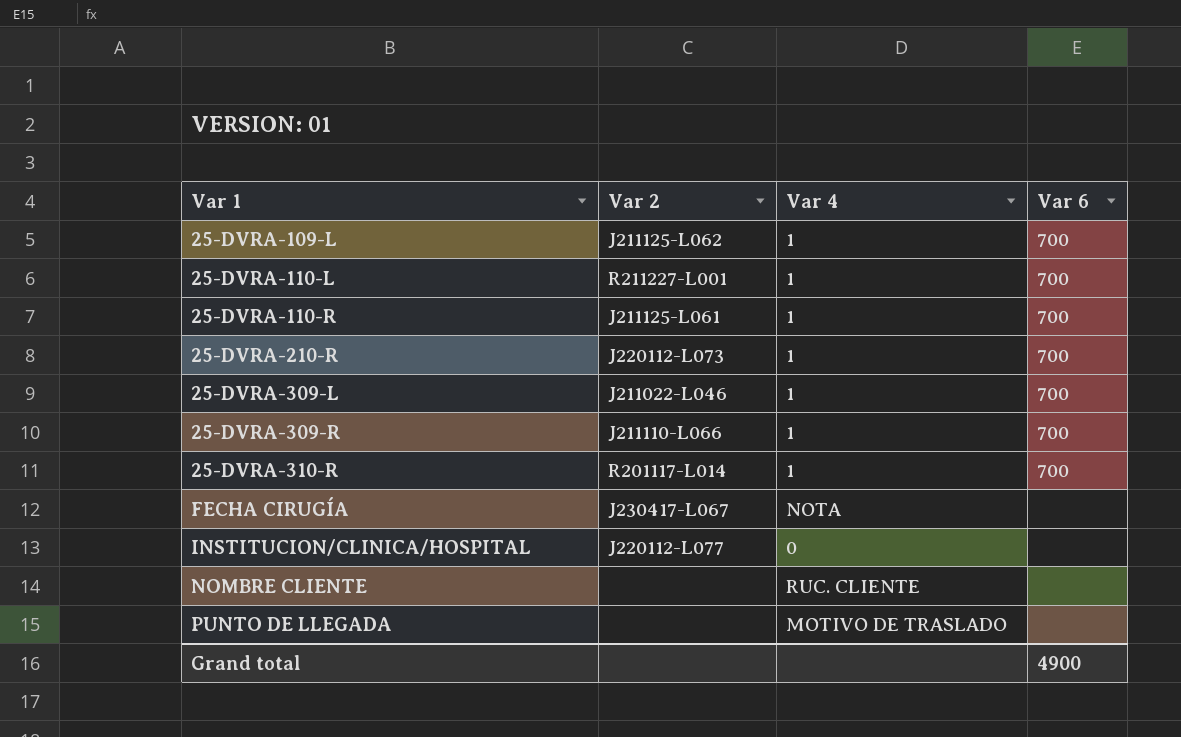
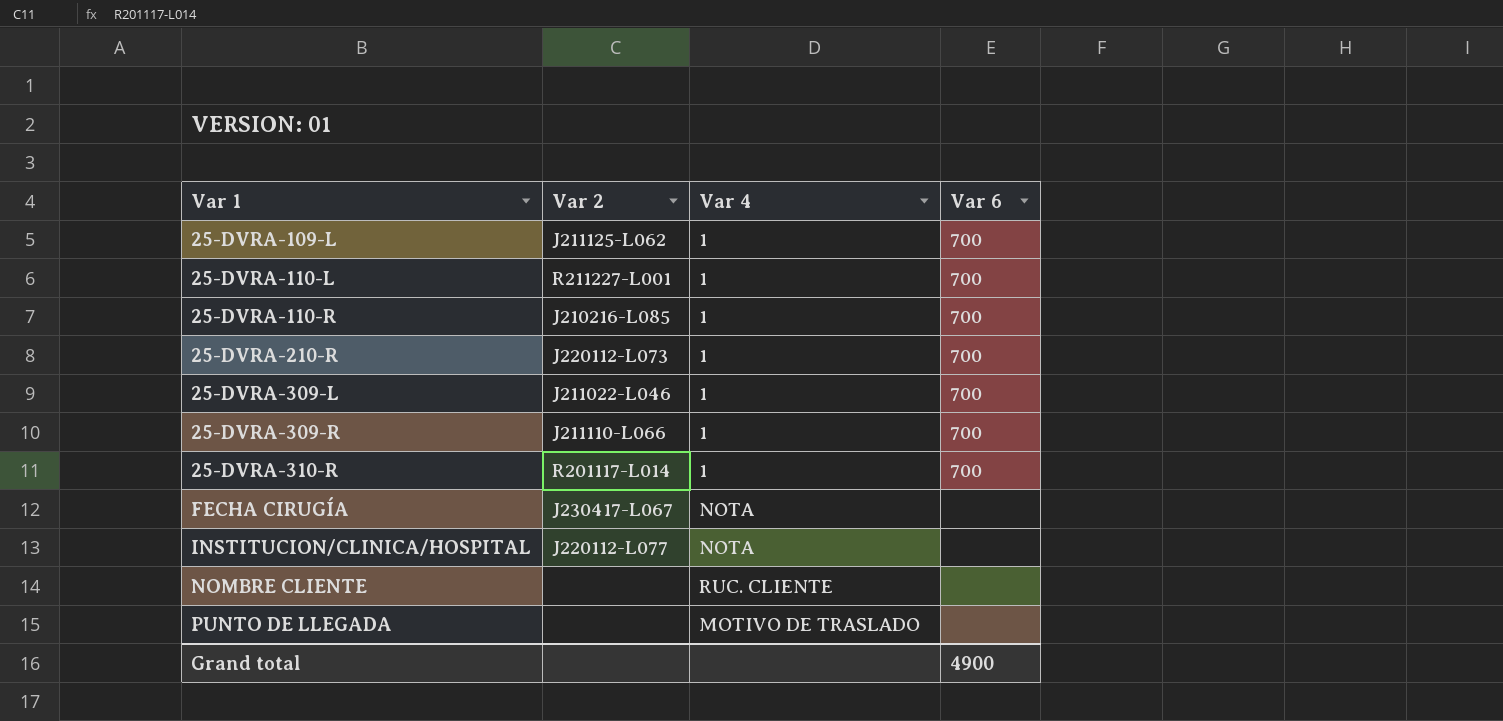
25-DVRA-110-R | Var 2: J211125-L061 -> J210216-L085
INSTITUCION/CLINICA/HOSPITAL | Var 4: 0 -> NOTA

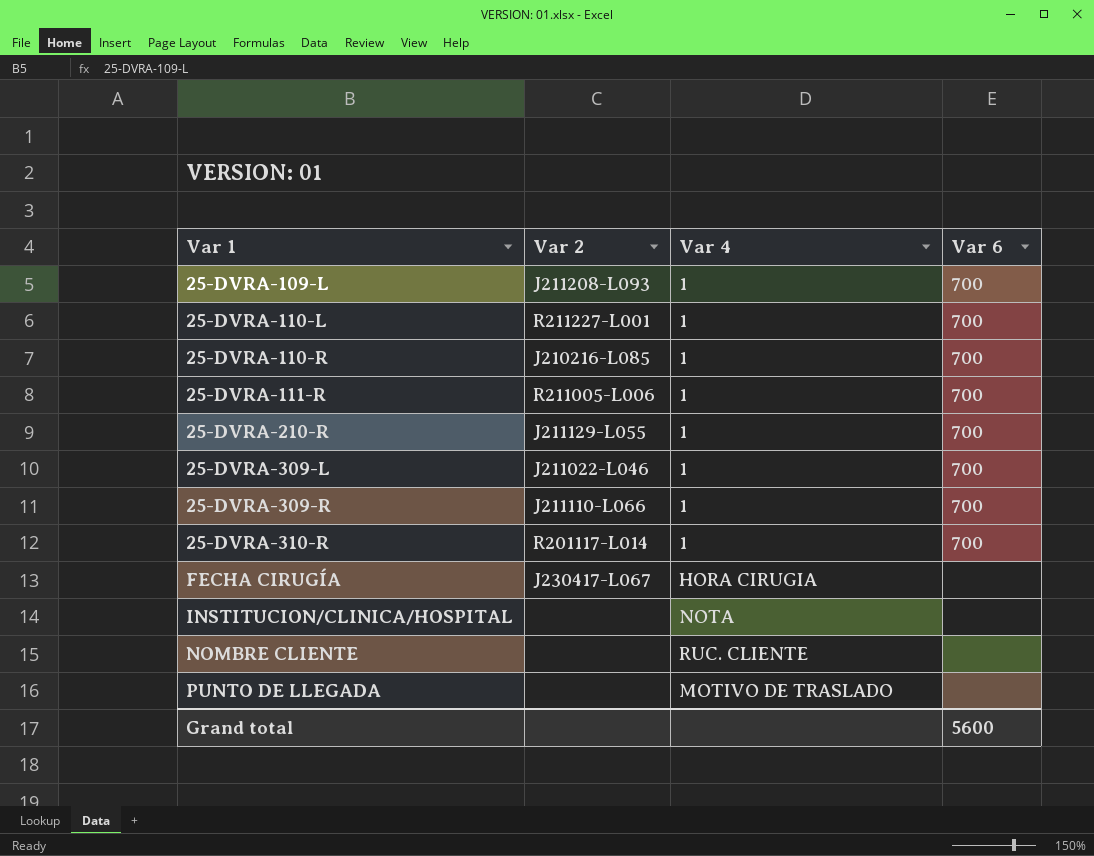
25-DVRA-109-L | Var 2: J211125-L062 -> J211208-L093
row 25-DVRA-111-R: none -> R211005-L006 | 1 | 700
25-DVRA-210-R | Var 2: J220112-L073 -> J211129-L055
FECHA CIRUGÍA | Var 4: NOTA -> HORA CIRUGIA
INSTITUCION/CLINICA/HOSPITAL | Var 2: J220112-L077 -> none
Grand total | Var 6: 4900 -> 5600

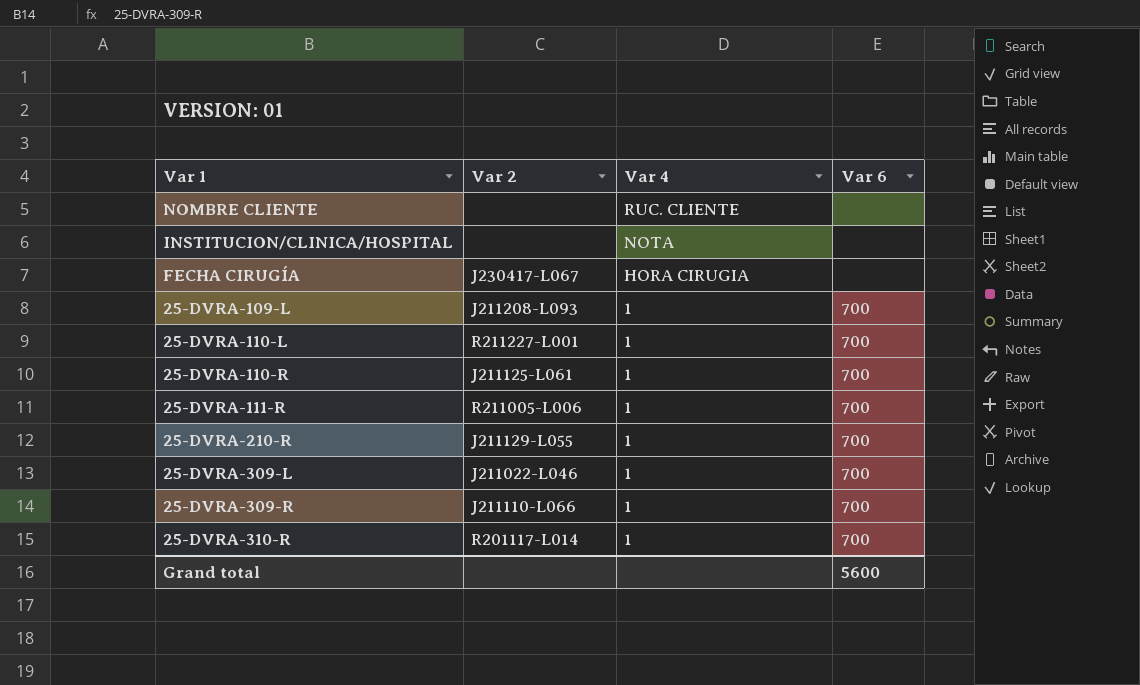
row order: Var 1 ascending -> Var 4 descending
row PUNTO DE LLEGADA: none | MOTIVO DE TRASLADO | none -> none
25-DVRA-110-R | Var 2: J210216-L085 -> J211125-L061

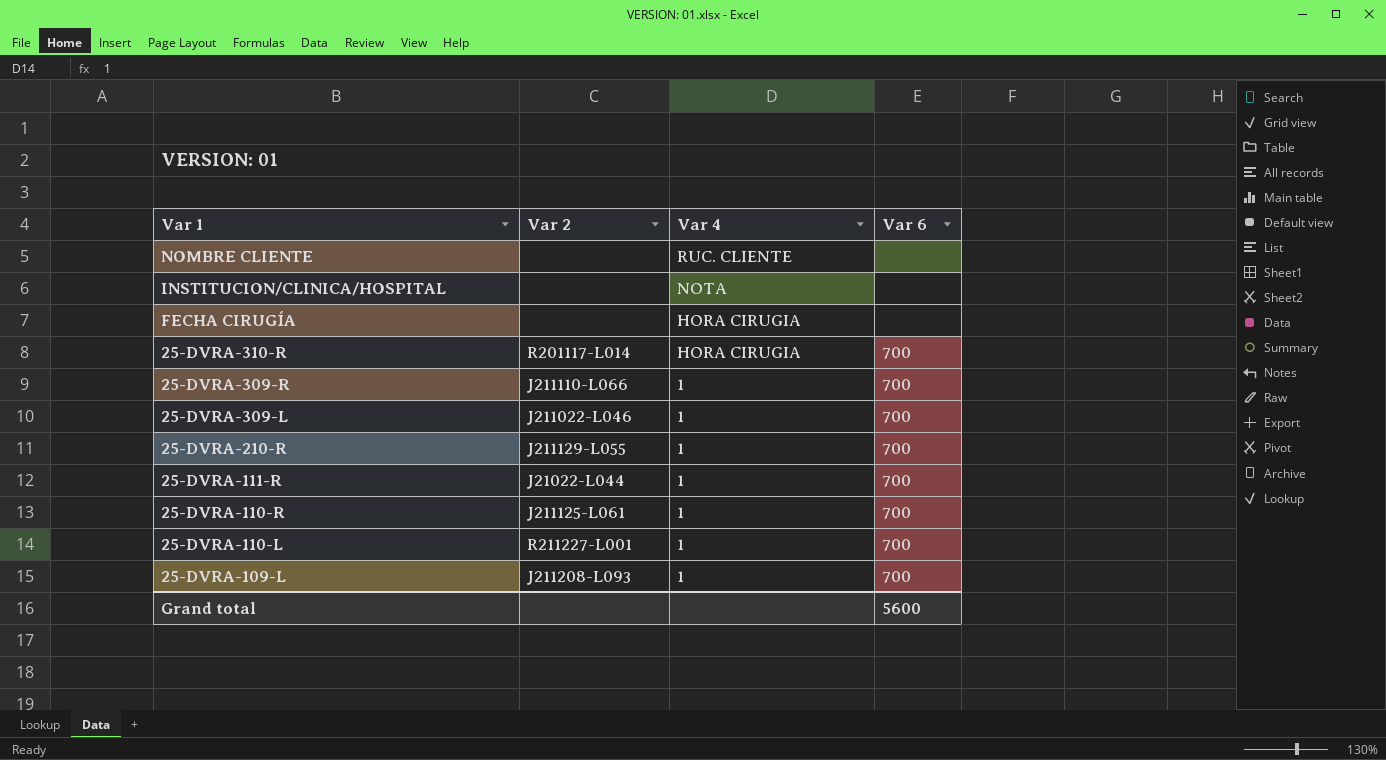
row order: Var 4 descending -> Var 1 descending
FECHA CIRUGÍA | Var 2: J230417-L067 -> none
25-DVRA-310-R | Var 4: 1 -> HORA CIRUGIA
25-DVRA-111-R | Var 2: R211005-L006 -> J21022-L044

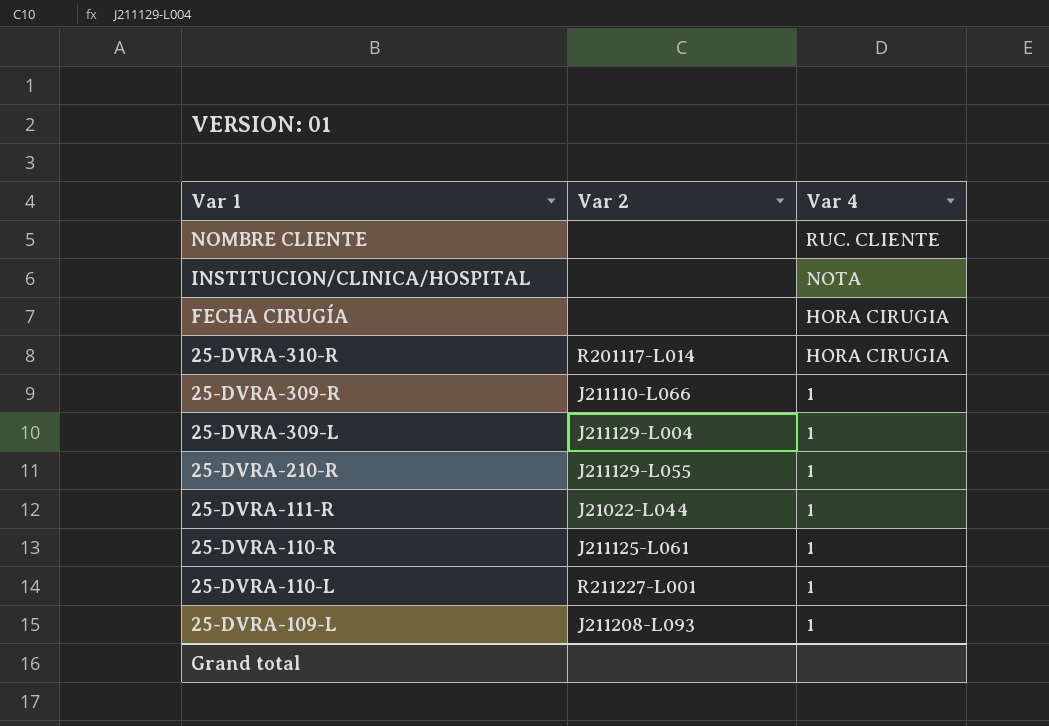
column Var 6 | position: 4 -> none
25-DVRA-309-L | Var 2: J211022-L046 -> J211129-L004

